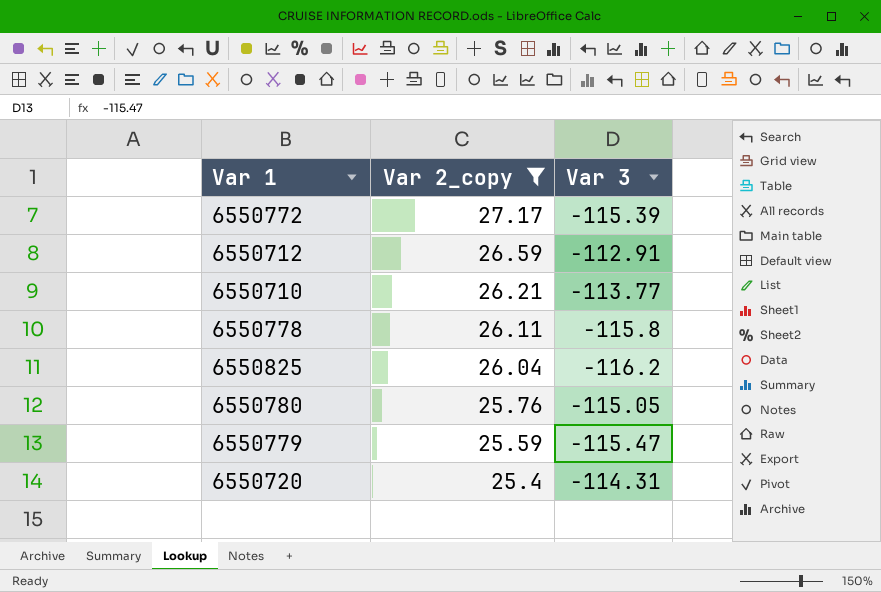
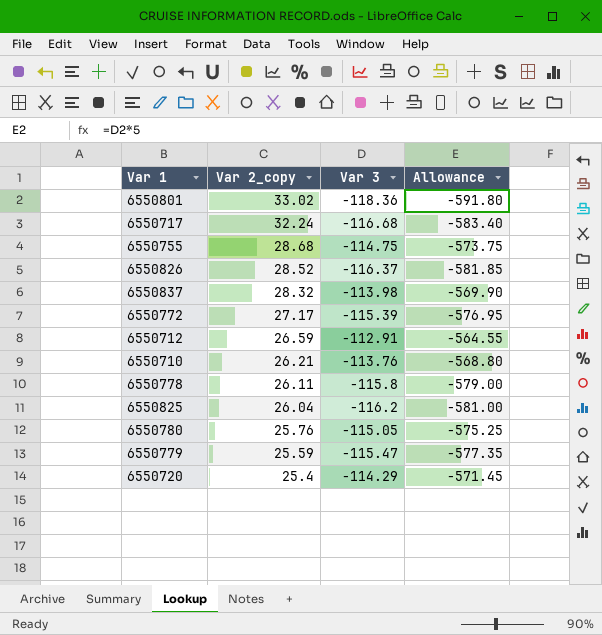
filter: Var 2_copy <= 27.17 -> none
column Allowance | formula: none -> [Var 3] * 5
6550710 | Var 3: -113.77 -> -113.76
6550720 | Var 3: -114.31 -> -114.29

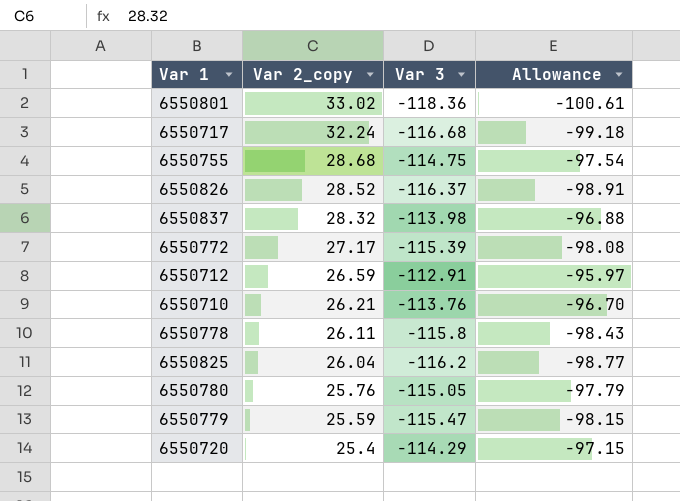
column Allowance | formula: [Var 3] * 5 -> [Var 3] * 0.85

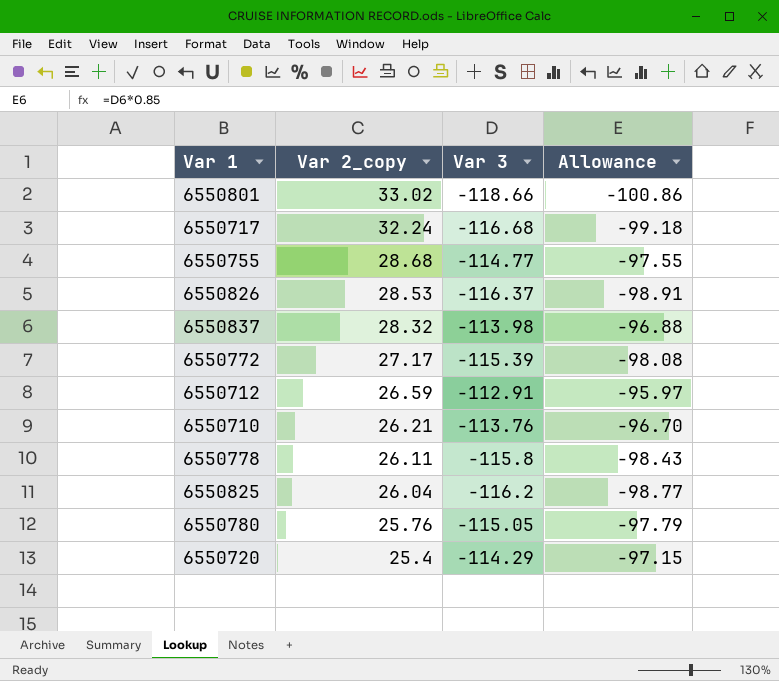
row 6550779: 25.59 | -115.47 | -98.15 -> none
6550801 | Var 3: -118.36 -> -118.66
6550801 | Allowance: -100.61 -> -100.86
6550755 | Var 3: -114.75 -> -114.77
6550755 | Allowance: -97.54 -> -97.55
6550826 | Var 2_copy: 28.52 -> 28.53

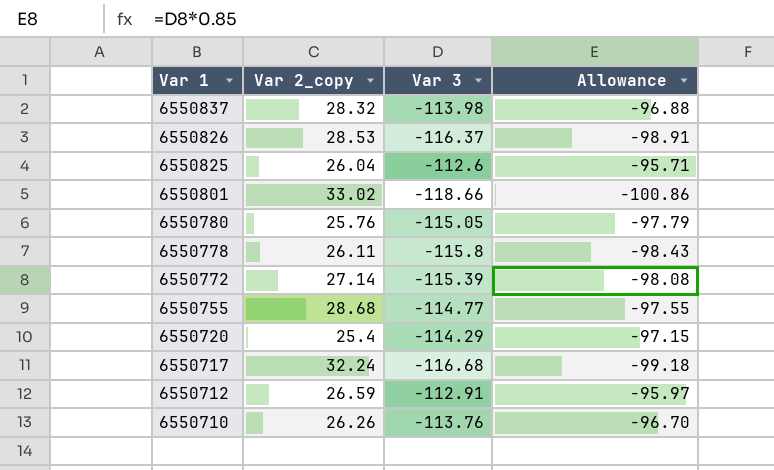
row order: Var 2_copy descending -> Var 1 descending
6550825 | Var 3: -116.2 -> -112.6
6550825 | Allowance: -98.77 -> -95.71
6550772 | Var 2_copy: 27.17 -> 27.14
6550710 | Var 2_copy: 26.21 -> 26.26

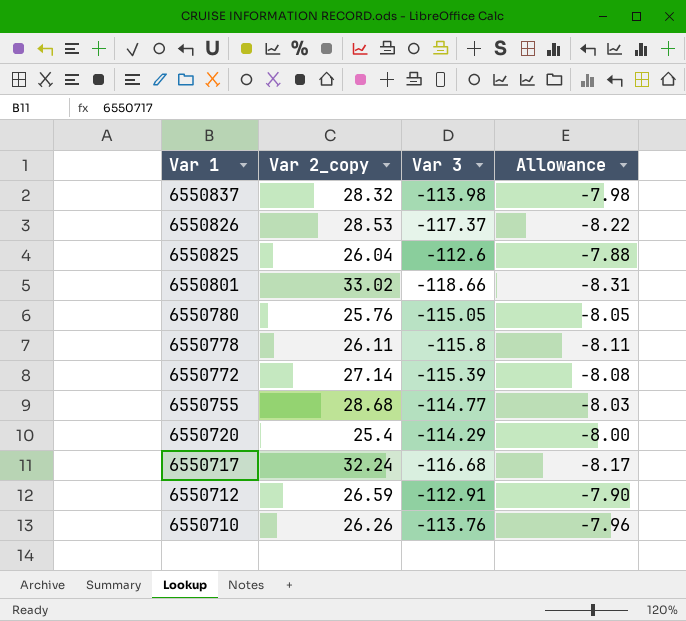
column Allowance | formula: [Var 3] * 0.85 -> [Var 3] * 0.07
6550826 | Var 3: -116.37 -> -117.37

